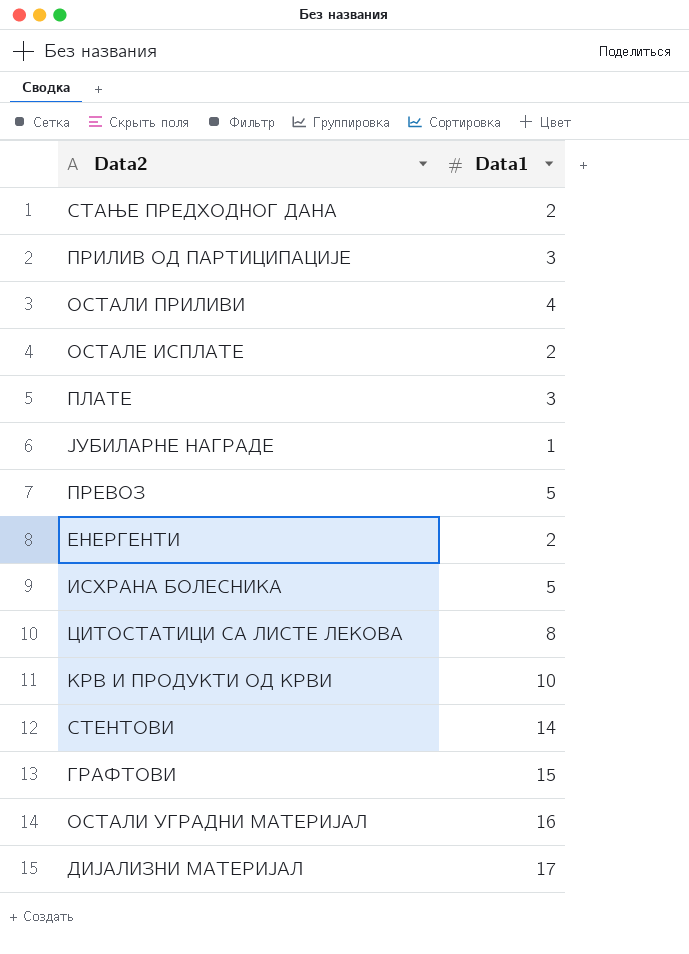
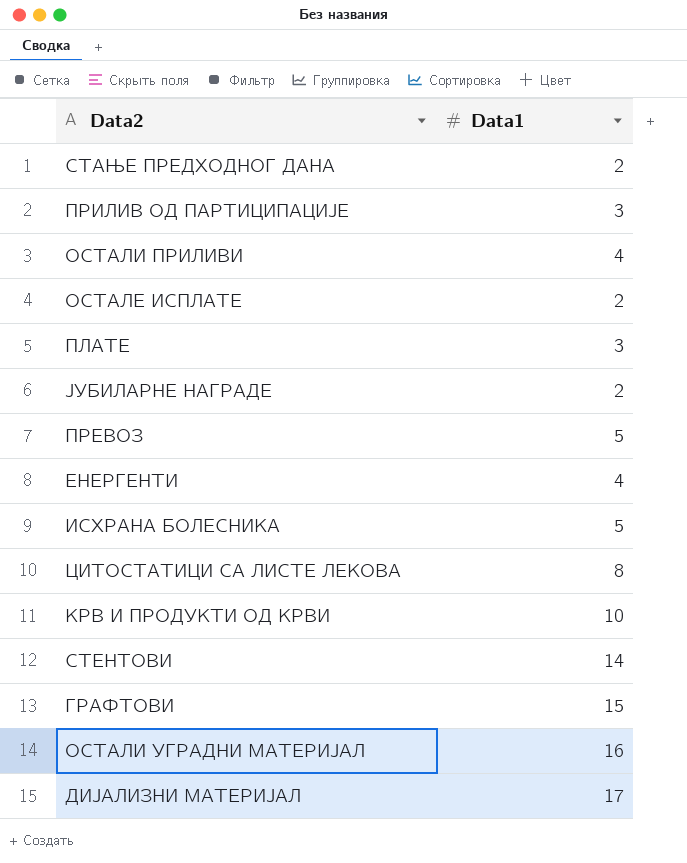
ЈУБИЛАРНЕ НАГРАДЕ | Data1: 1 -> 2
ЕНЕРГЕНТИ | Data1: 2 -> 4

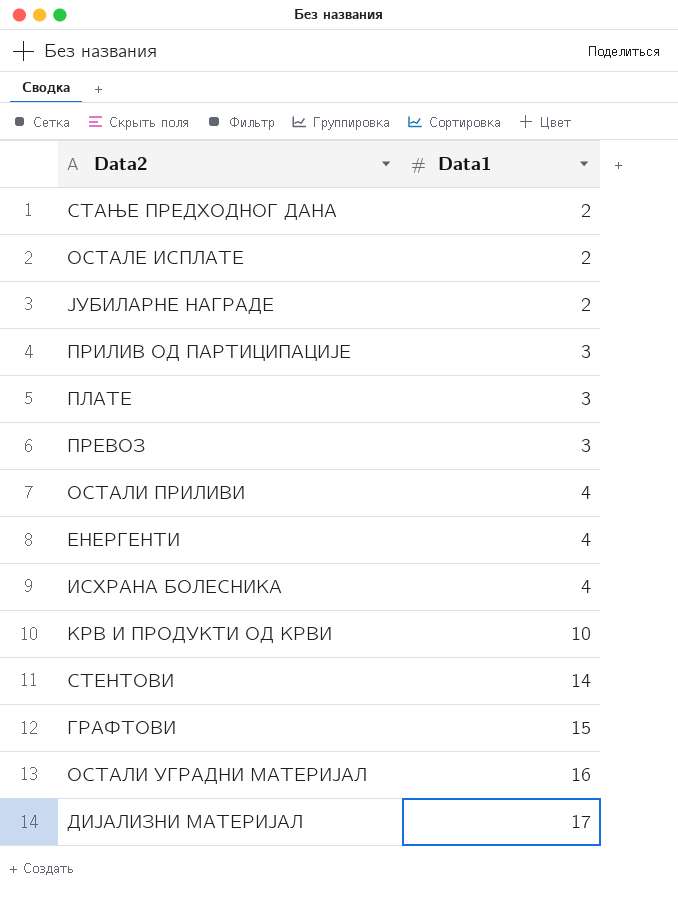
row order: none -> Data1 ascending
row ЦИТОСТАТИЦИ СА ЛИСТЕ ЛЕКОВА: 8 -> none
ПРЕВОЗ | Data1: 5 -> 3
ИСХРАНА БОЛЕСНИКА | Data1: 5 -> 4

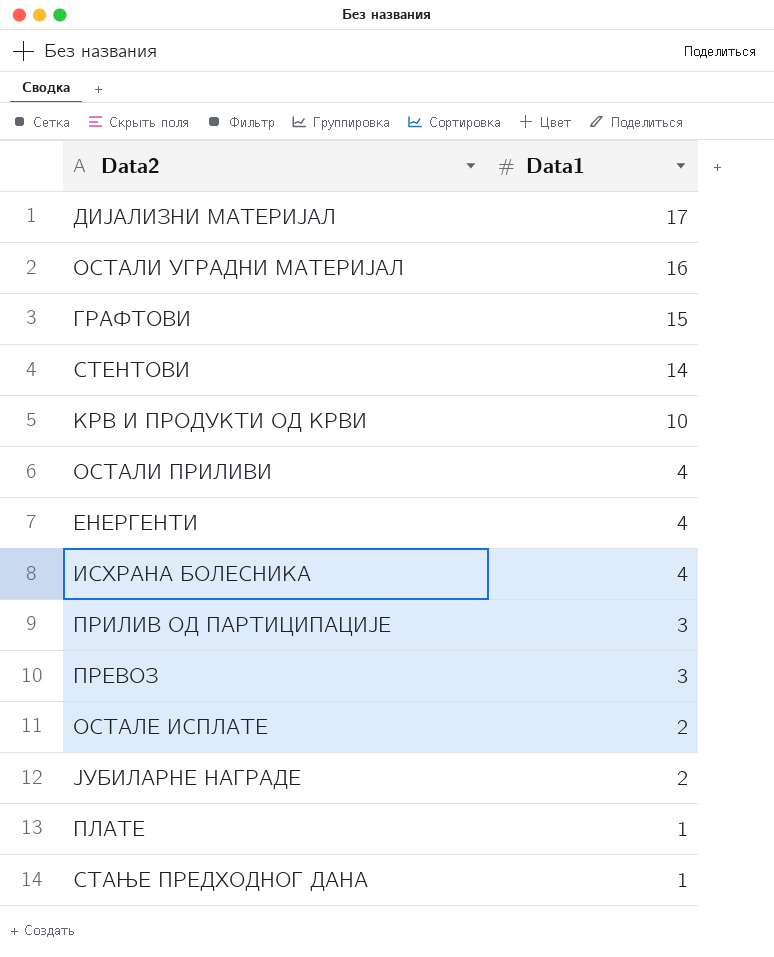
row order: Data1 ascending -> Data1 descending
ПЛАТЕ | Data1: 3 -> 1
СТАЊЕ ПРЕДХОДНОГ ДАНА | Data1: 2 -> 1

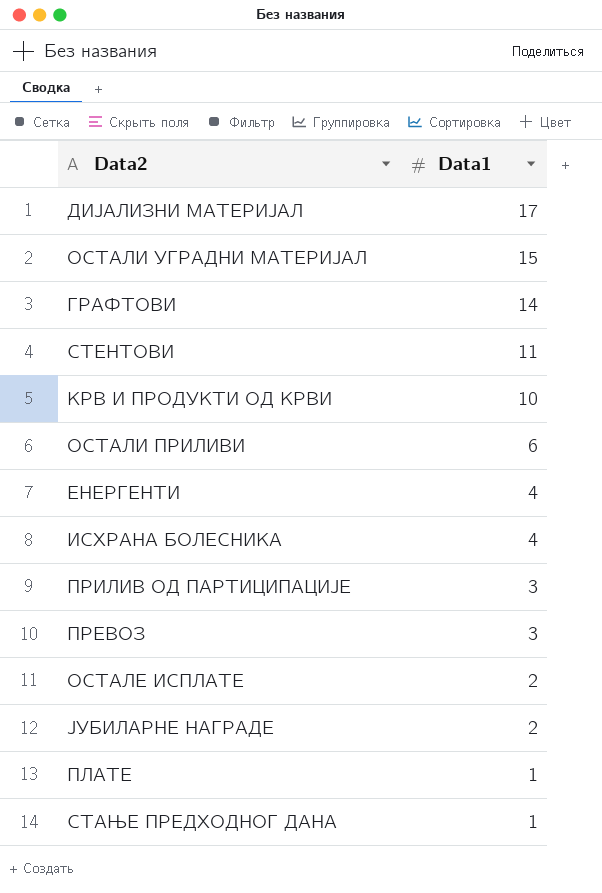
ОСТАЛИ УГРАДНИ МАТЕРИЈАЛ | Data1: 16 -> 15
ГРАФТОВИ | Data1: 15 -> 14
СТЕНТОВИ | Data1: 14 -> 11
ОСТАЛИ ПРИЛИВИ | Data1: 4 -> 6

